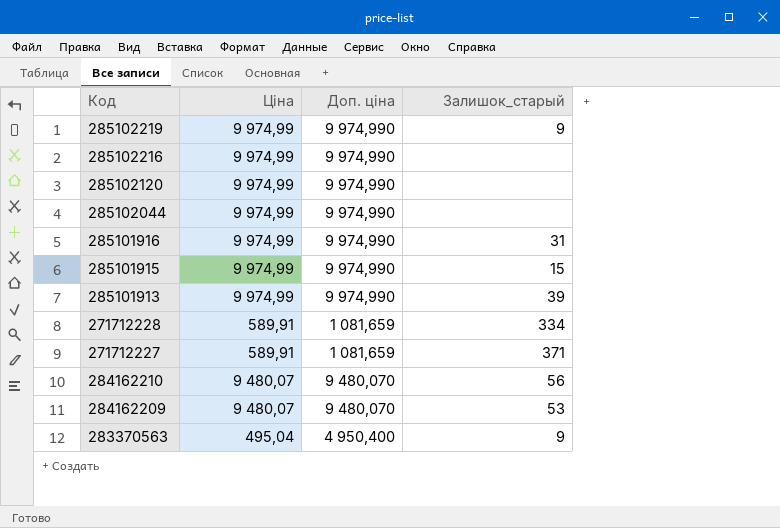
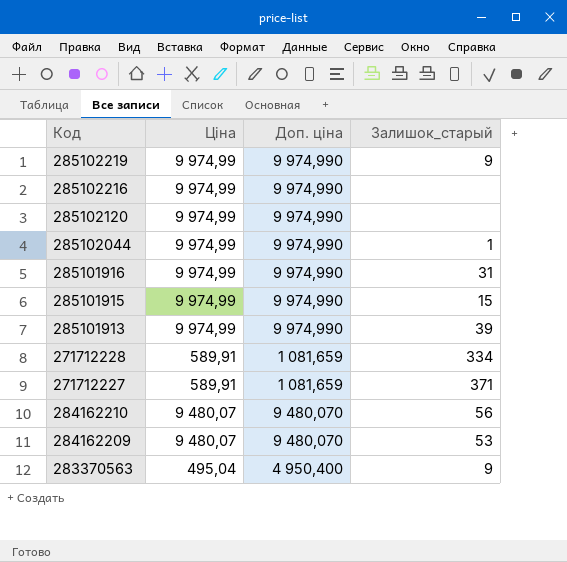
285102044 | Залишок_старый: none -> 1

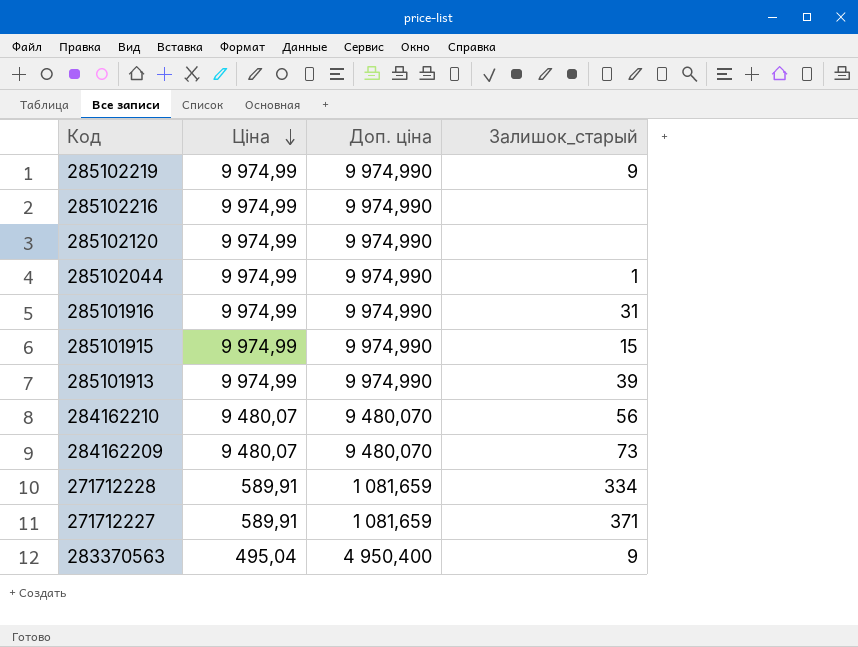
row order: none -> Ціна descending
284162209 | Залишок_старый: 53 -> 73

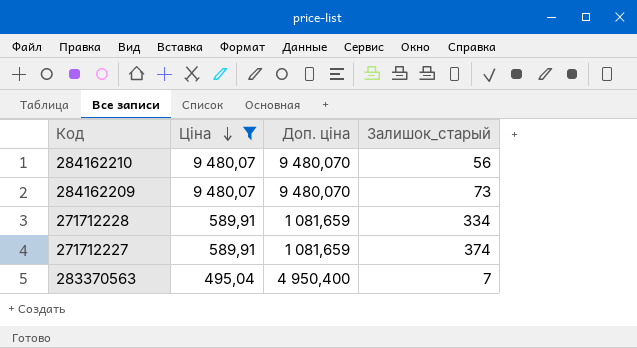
filter: none -> Ціна != 9 974,99
271712227 | Залишок_старый: 371 -> 374
283370563 | Залишок_старый: 9 -> 7

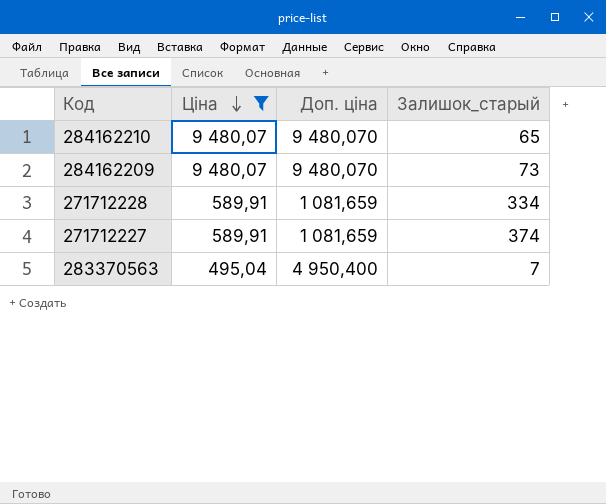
284162210 | Залишок_старый: 56 -> 65

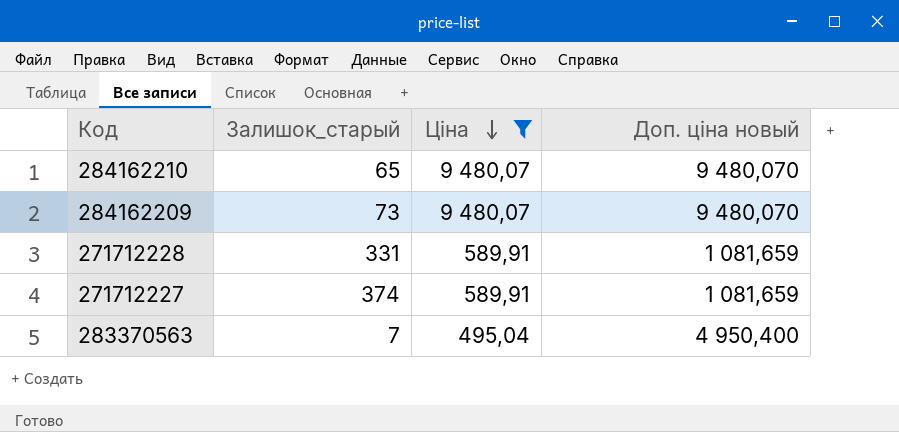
column Залишок_старый | position: 4 -> 2
column name: Доп. ціна -> Доп. ціна новый
271712228 | Залишок_старый: 334 -> 331

